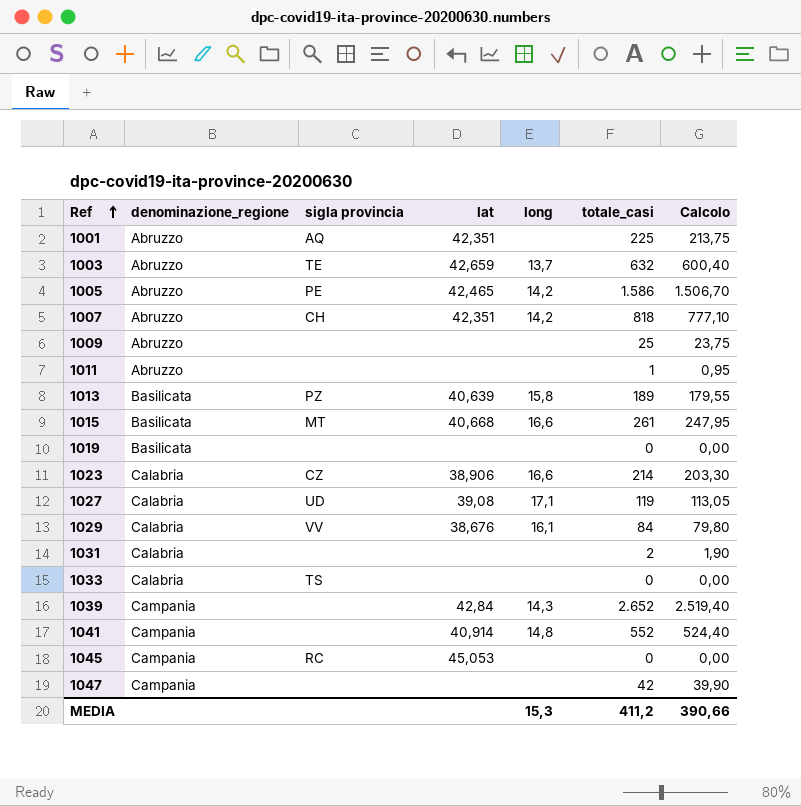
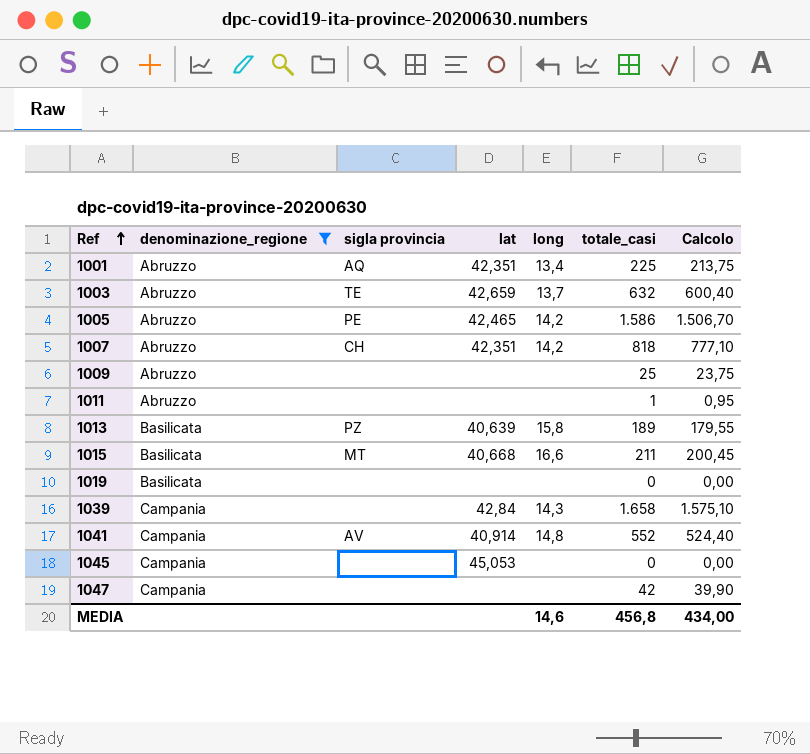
filter: none -> denominazione_regione != Calabria
1001 | long: none -> 13,4
1015 | totale_casi: 261 -> 211
1015 | Calcolo: 247,95 -> 200,45
1039 | totale_casi: 2.652 -> 1.658
1039 | Calcolo: 2.519,40 -> 1.575,10
1041 | sigla provincia: none -> AV
1045 | sigla provincia: RC -> none
MEDIA | long: 15,3 -> 14,6
MEDIA | totale_casi: 411,2 -> 456,8
MEDIA | Calcolo: 390,66 -> 434,00

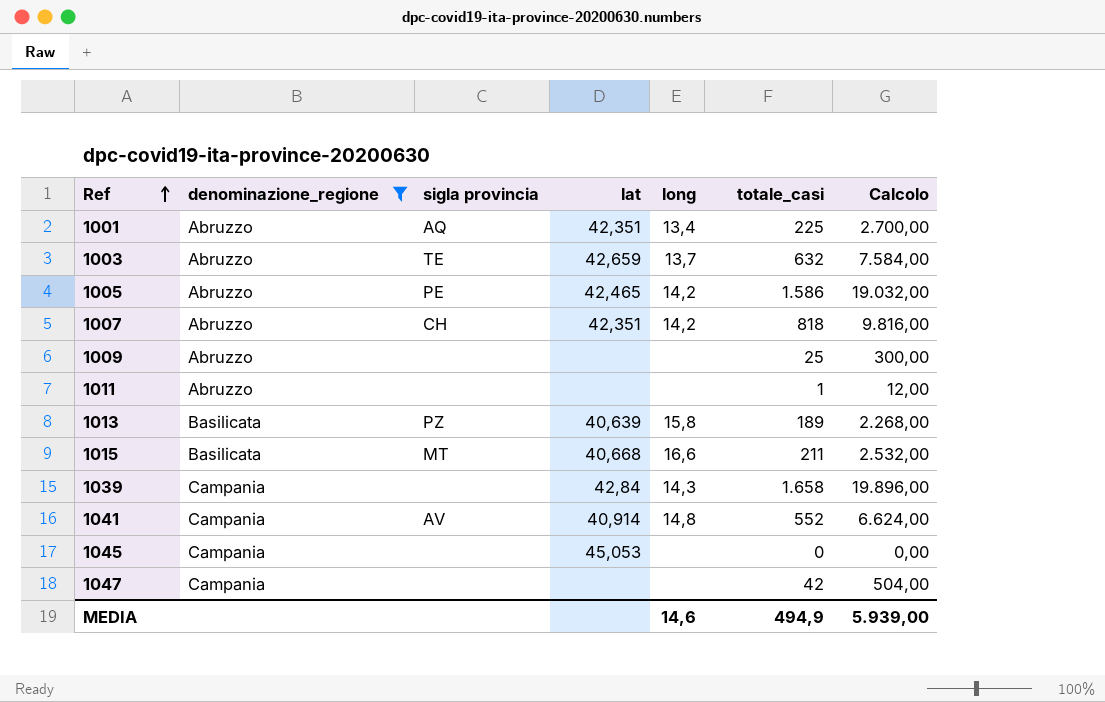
column Calcolo | formula: [totale_casi] * 0,95 -> [totale_casi] * 12
row 1019: Basilicata | none | none | none | 0 | 0,00 -> none
MEDIA | totale_casi: 456,8 -> 494,9
MEDIA | Calcolo: 434,00 -> 5.939,00

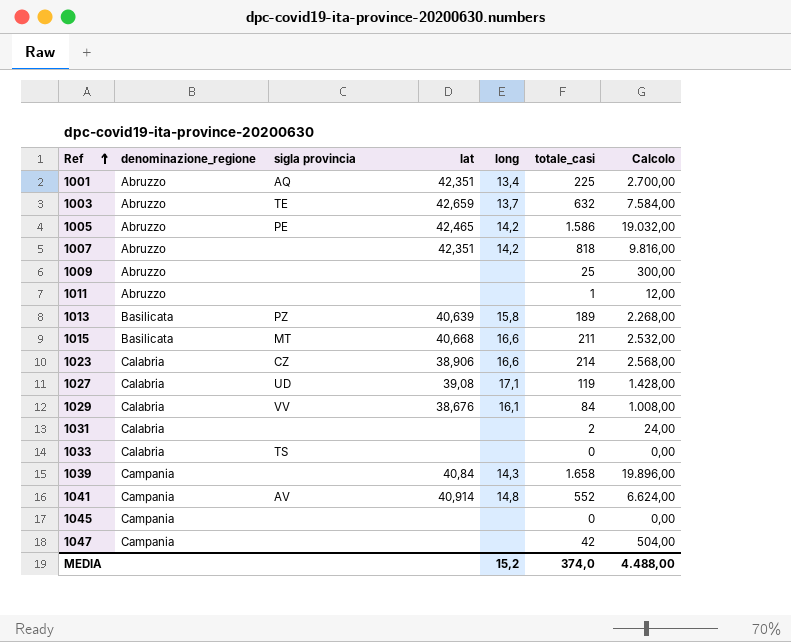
filter: denominazione_regione != Calabria -> none
1007 | sigla provincia: CH -> none
1039 | lat: 42,84 -> 40,84
1045 | lat: 45,053 -> none
MEDIA | long: 14,6 -> 15,2
MEDIA | totale_casi: 494,9 -> 374,0
MEDIA | Calcolo: 5.939,00 -> 4.488,00

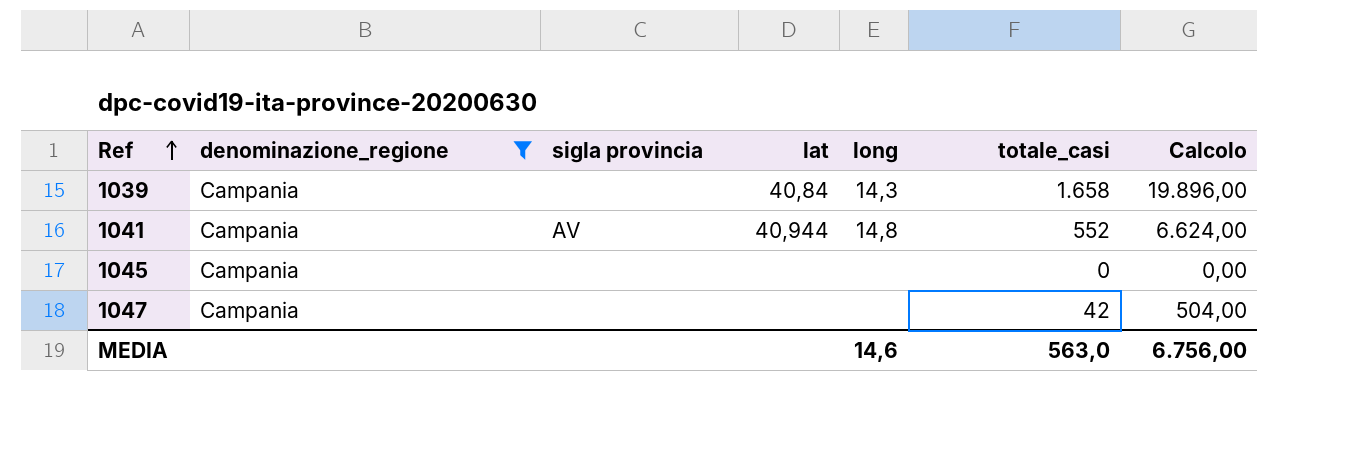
filter: none -> denominazione_regione = Campania
1041 | lat: 40,914 -> 40,944
MEDIA | long: 15,2 -> 14,6
MEDIA | totale_casi: 374,0 -> 563,0
MEDIA | Calcolo: 4.488,00 -> 6.756,00

